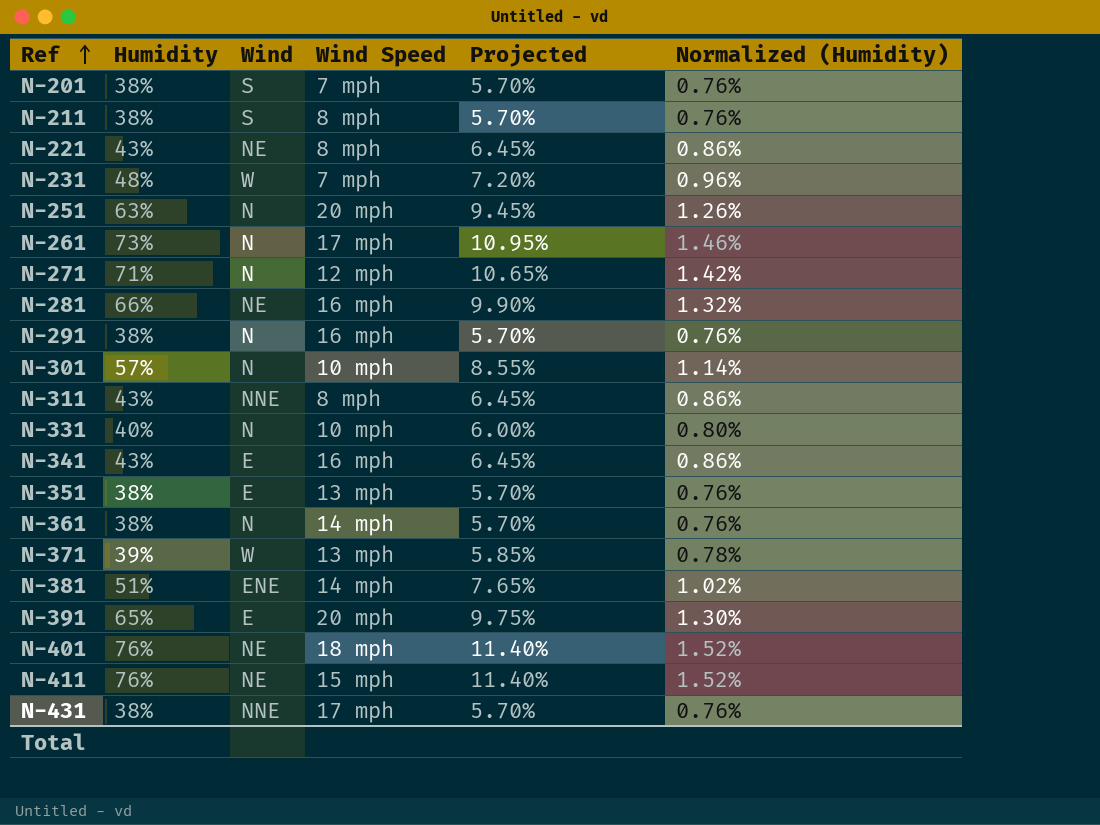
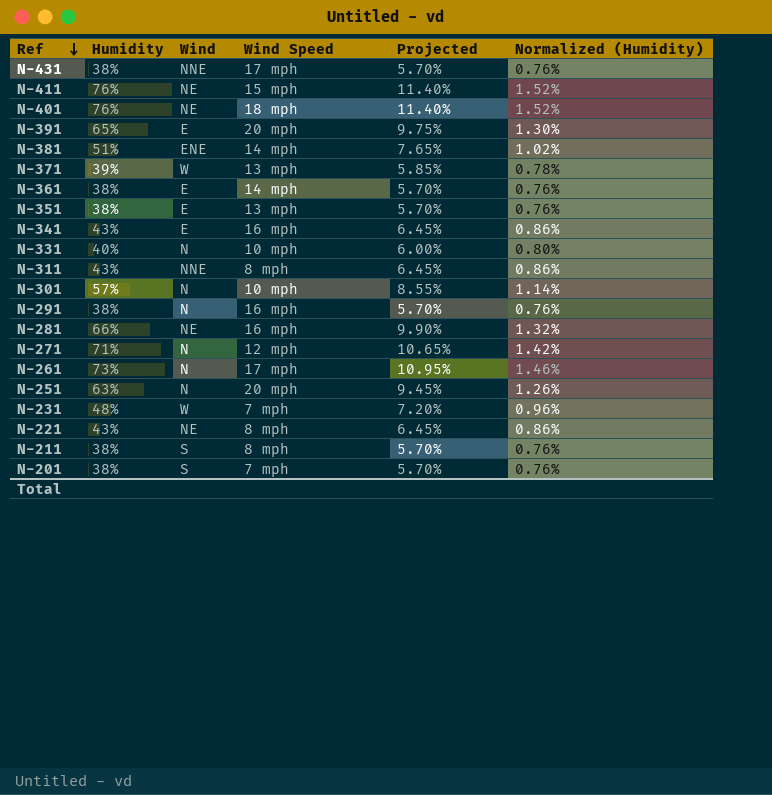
row order: Ref ascending -> Ref descending
N-361 | Wind: N -> E

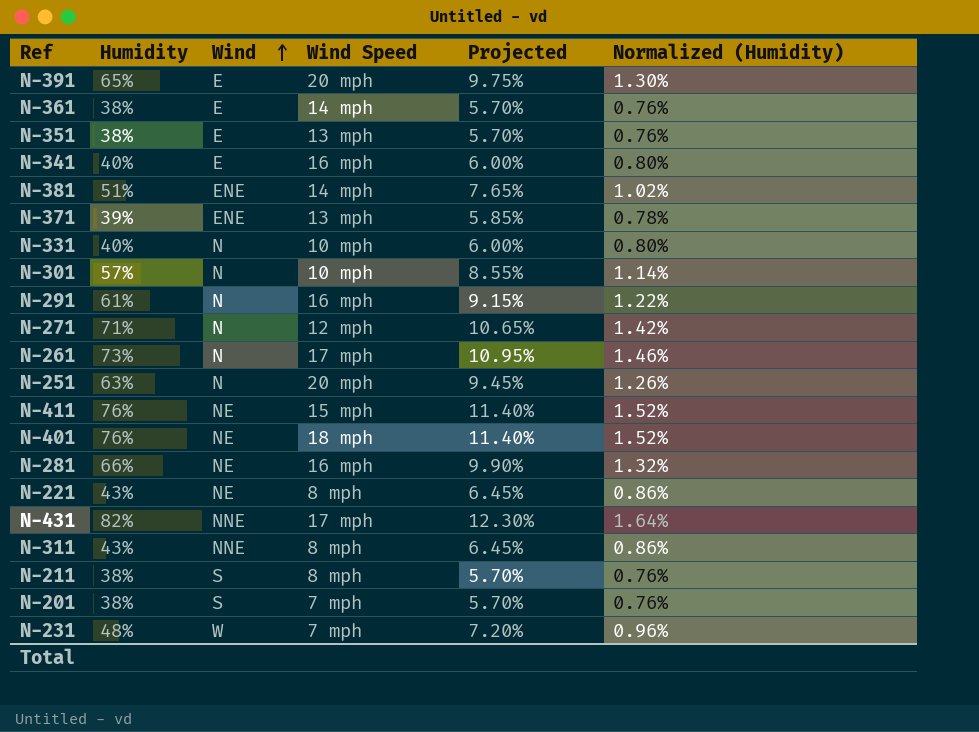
row order: Ref descending -> Wind ascending
N-341 | Humidity: 43% -> 40%
N-341 | Projected: 6.45% -> 6.00%
N-341 | Normalized (Humidity): 0.86% -> 0.80%
N-371 | Wind: W -> ENE
N-291 | Humidity: 38% -> 61%
N-291 | Projected: 5.70% -> 9.15%
N-291 | Normalized (Humidity): 0.76% -> 1.22%
N-431 | Humidity: 38% -> 82%
N-431 | Projected: 5.70% -> 12.30%
N-431 | Normalized (Humidity): 0.76% -> 1.64%

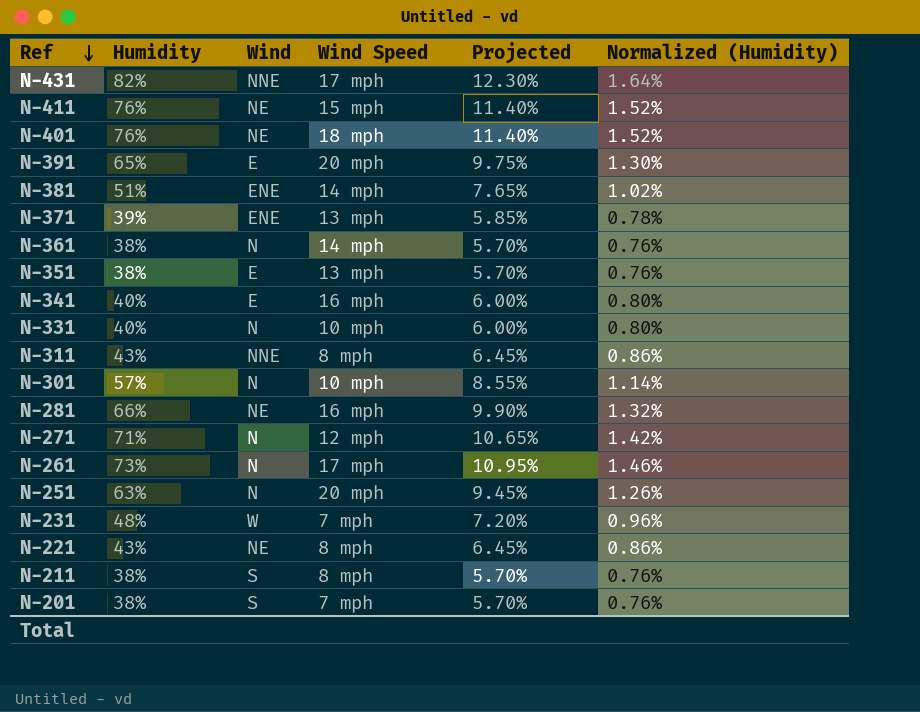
row order: Wind ascending -> Ref descending
row N-291: 61% | N | 16 mph | 9.15% | 1.22% -> none
N-361 | Wind: E -> N

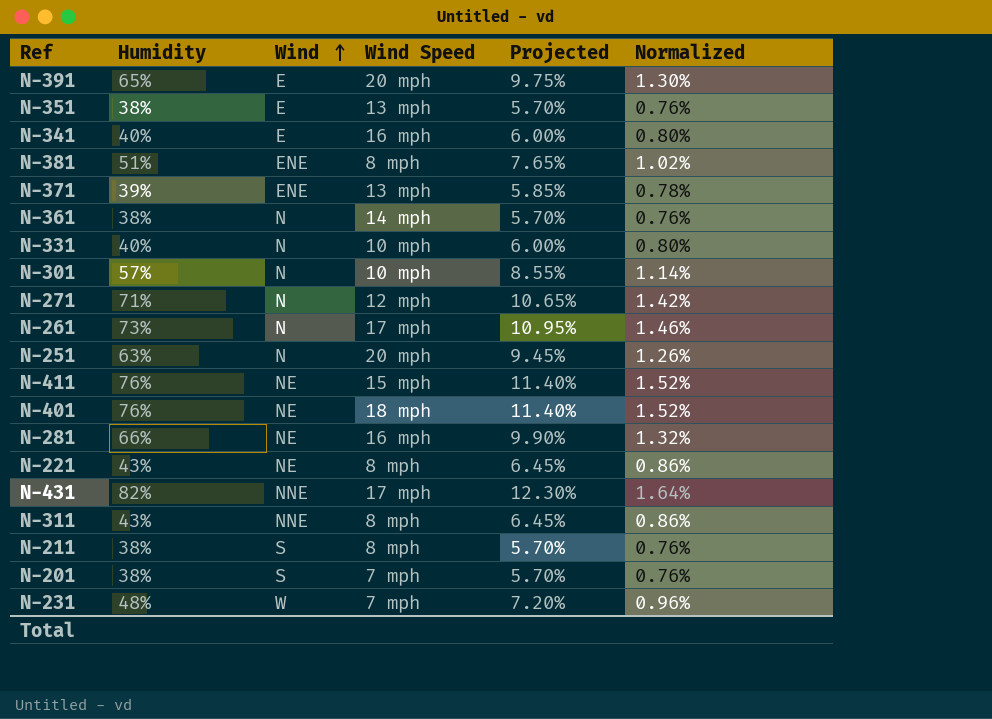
row order: Ref descending -> Wind ascending
column name: Normalized (Humidity) -> Normalized
N-381 | Wind Speed: 14 mph -> 8 mph

